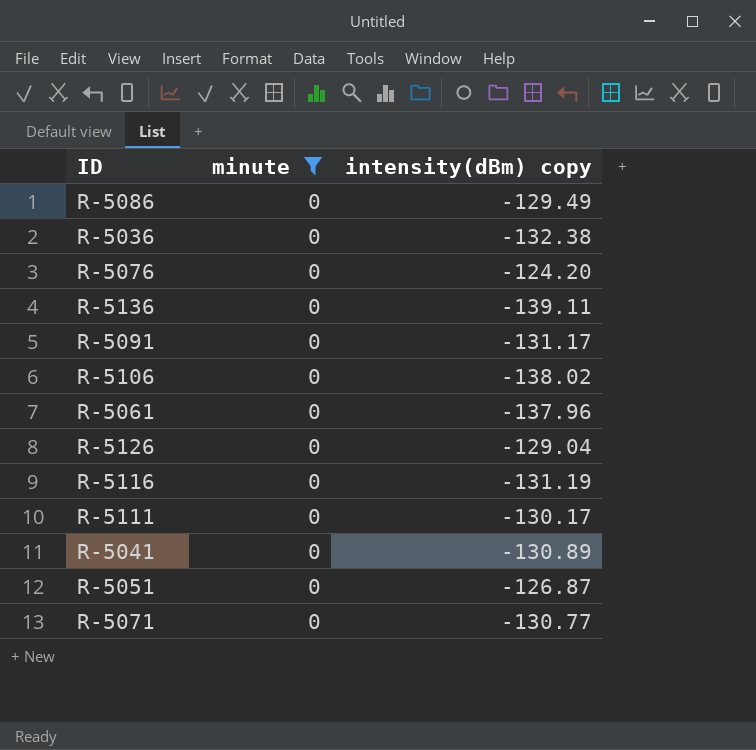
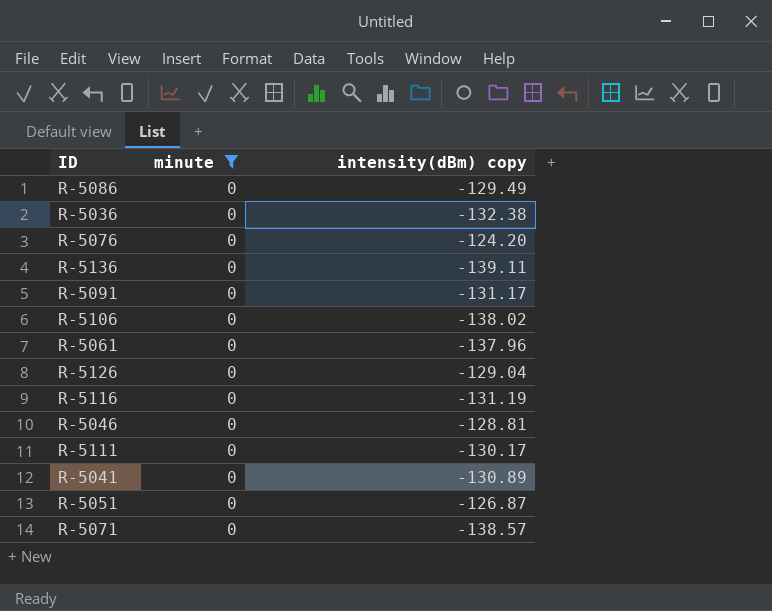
row R-5046: none -> 0 | -128.81
R-5071 | intensity(dBm) copy: -130.77 -> -138.57

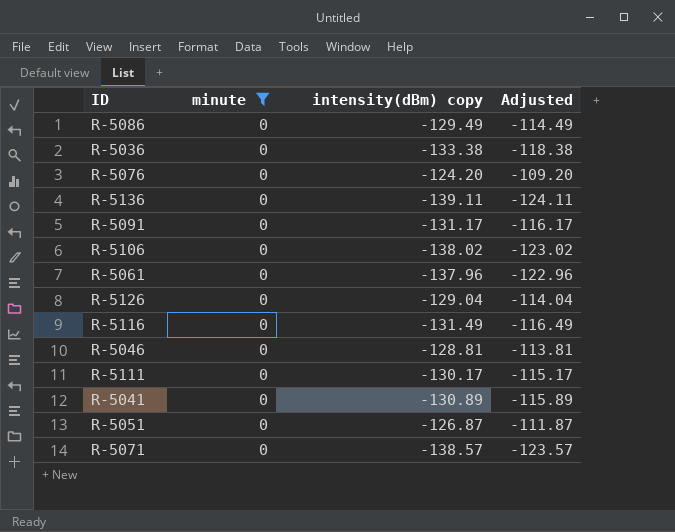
column Adjusted | formula: none -> [intensity(dBm) copy] + 15
R-5036 | intensity(dBm) copy: -132.38 -> -133.38
R-5116 | intensity(dBm) copy: -131.19 -> -131.49

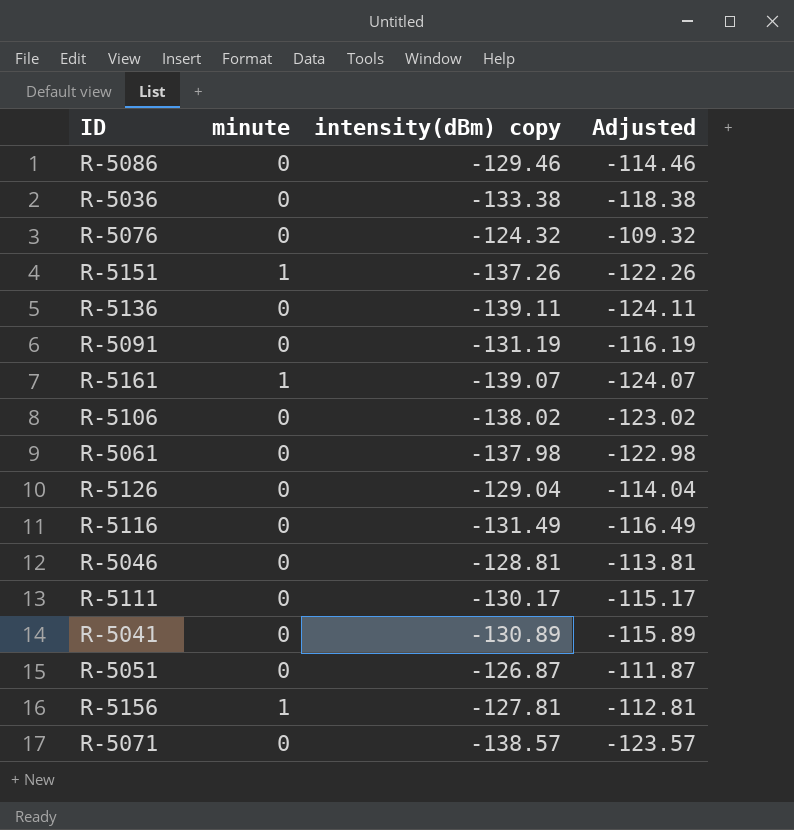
filter: minute = 0 -> none
R-5086 | intensity(dBm) copy: -129.49 -> -129.46
R-5086 | Adjusted: -114.49 -> -114.46
R-5076 | intensity(dBm) copy: -124.20 -> -124.32
R-5076 | Adjusted: -109.20 -> -109.32
R-5091 | intensity(dBm) copy: -131.17 -> -131.19
R-5091 | Adjusted: -116.17 -> -116.19
R-5061 | intensity(dBm) copy: -137.96 -> -137.98
R-5061 | Adjusted: -122.96 -> -122.98

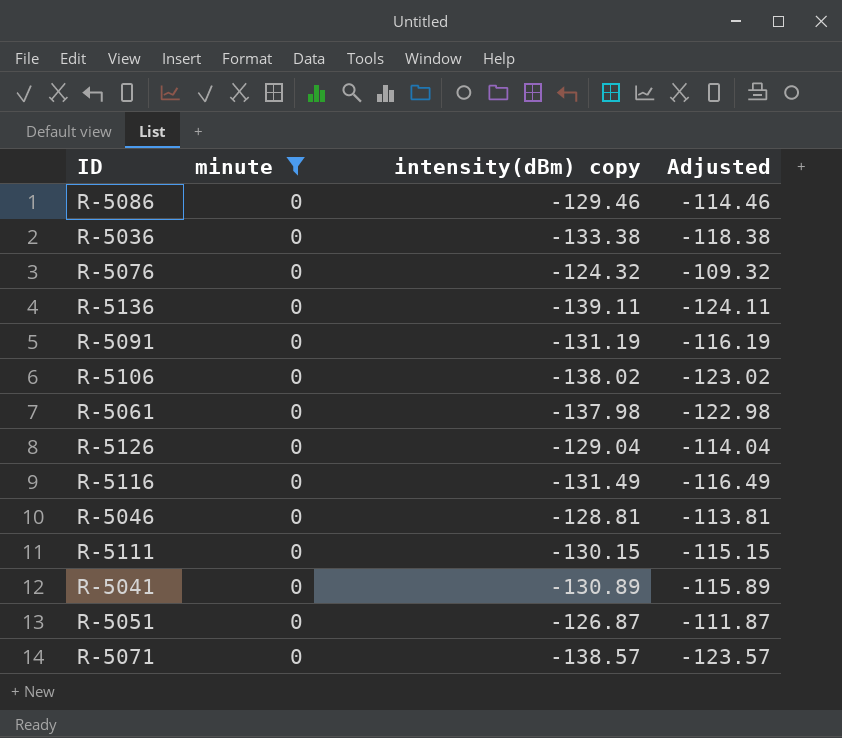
filter: none -> minute = 0
R-5111 | intensity(dBm) copy: -130.17 -> -130.15
R-5111 | Adjusted: -115.17 -> -115.15

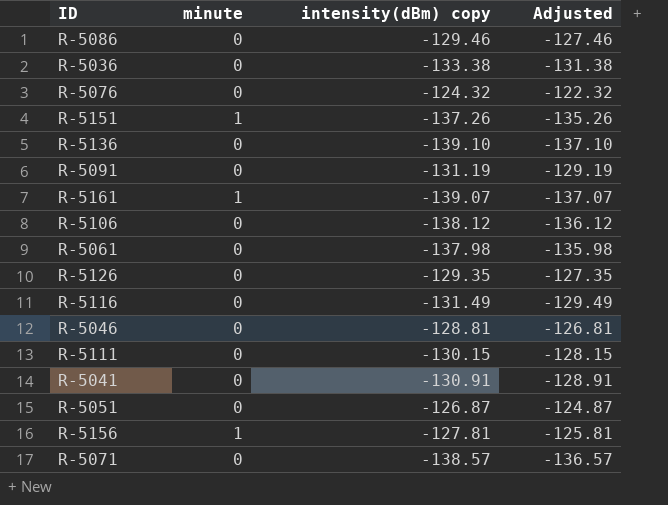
filter: minute = 0 -> none
column Adjusted | formula: [intensity(dBm) copy] + 15 -> [intensity(dBm) copy] + 2
R-5136 | intensity(dBm) copy: -139.11 -> -139.10
R-5106 | intensity(dBm) copy: -138.02 -> -138.12
R-5126 | intensity(dBm) copy: -129.04 -> -129.35
R-5041 | intensity(dBm) copy: -130.89 -> -130.91

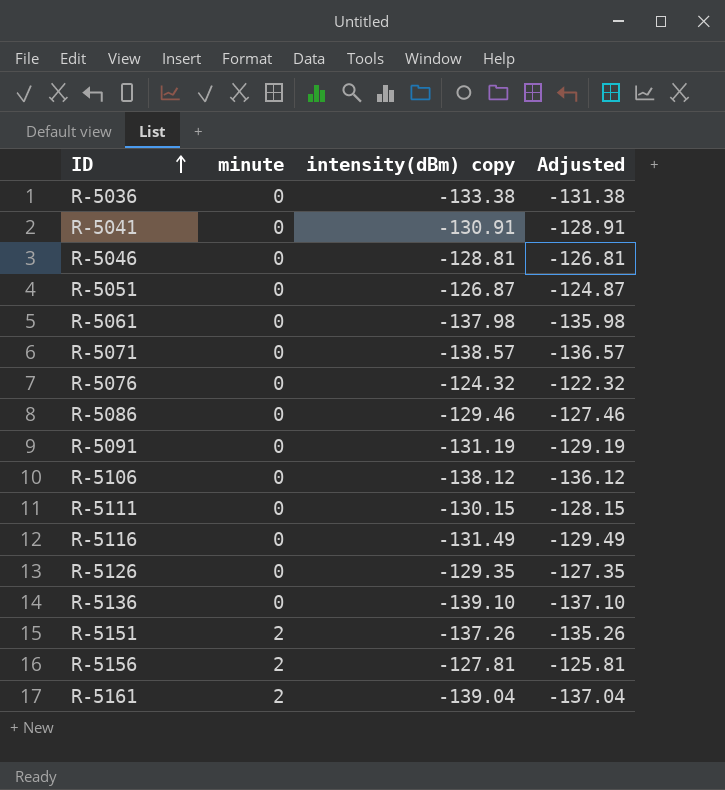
row order: none -> ID ascending
R-5151 | minute: 1 -> 2
R-5156 | minute: 1 -> 2
R-5161 | minute: 1 -> 2
R-5161 | intensity(dBm) copy: -139.07 -> -139.04
R-5161 | Adjusted: -137.07 -> -137.04

